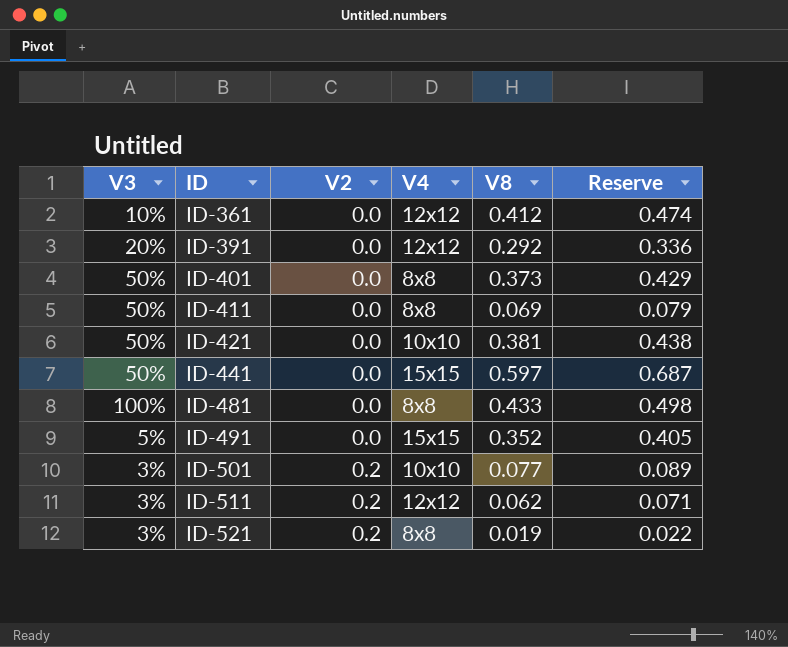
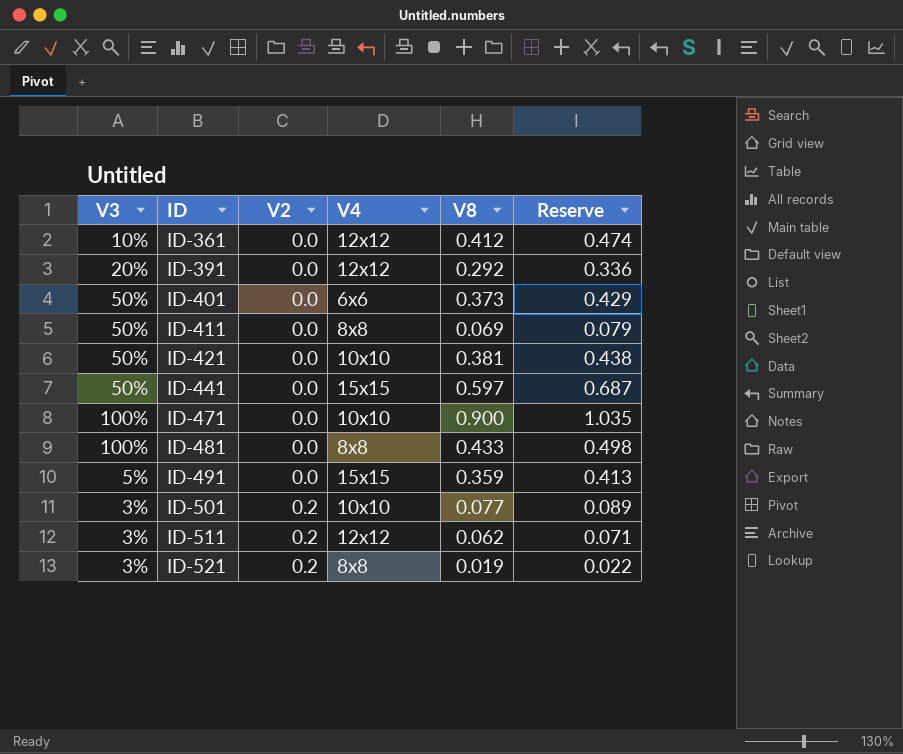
ID-401 | V4: 8x8 -> 6x6
row ID-471: none -> 100% | 0.0 | 10x10 | 0.900 | 1.035
ID-491 | V8: 0.352 -> 0.359
ID-491 | Reserve: 0.405 -> 0.413

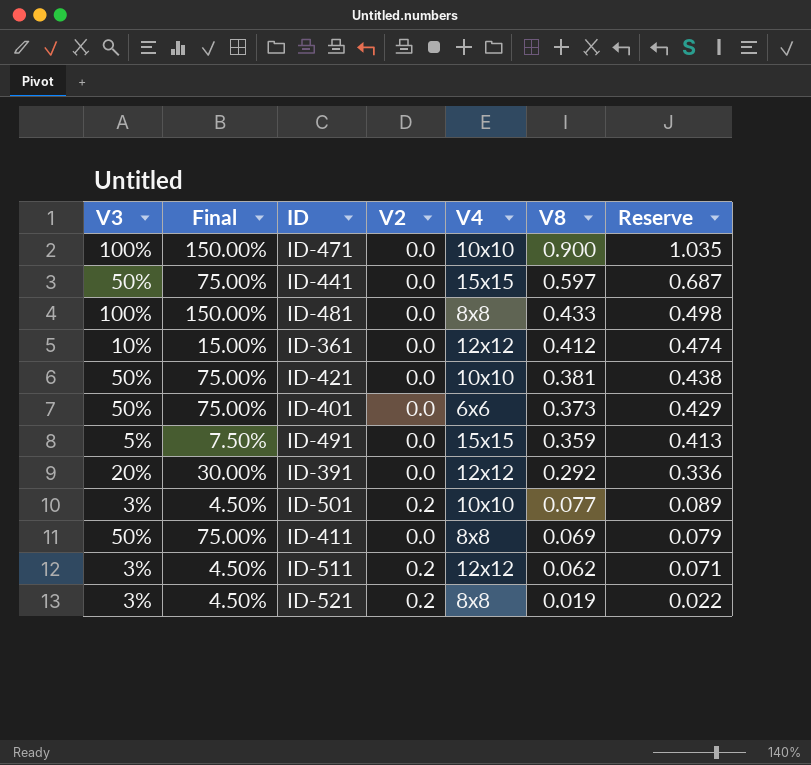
row order: ID ascending -> V8 descending
column Final | formula: none -> [V3] * 1.5

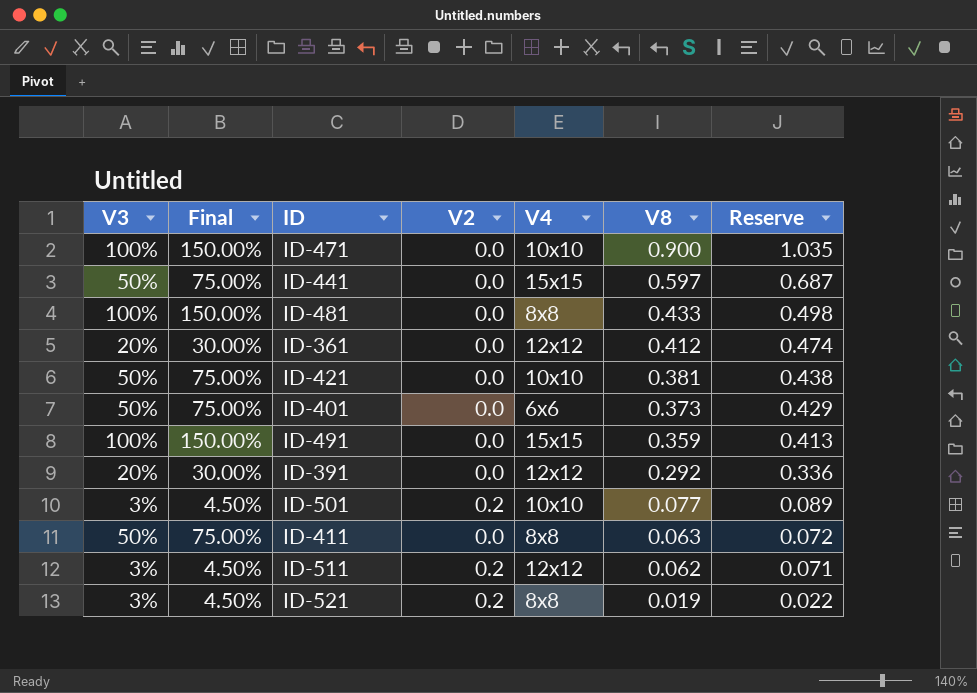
ID-361 | V3: 10% -> 20%
ID-361 | Final: 15.00% -> 30.00%
ID-491 | V3: 5% -> 100%
ID-491 | Final: 7.50% -> 150.00%
ID-411 | V8: 0.069 -> 0.063
ID-411 | Reserve: 0.079 -> 0.072

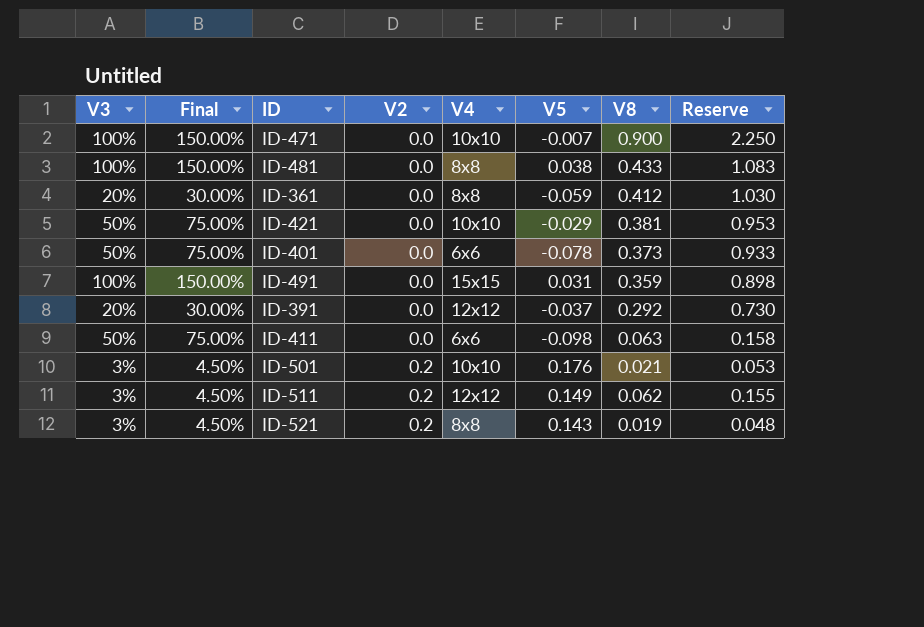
row order: V8 descending -> V2 ascending
column V5 | position: none -> 6
column Reserve | formula: [V8] * 1.15 -> [V8] * 2.5
row ID-441: 50% | 75.00% | 0.0 | 15x15 | 0.597 | 0.687 -> none
ID-361 | V4: 12x12 -> 8x8
ID-411 | V4: 8x8 -> 6x6
ID-501 | V8: 0.077 -> 0.021

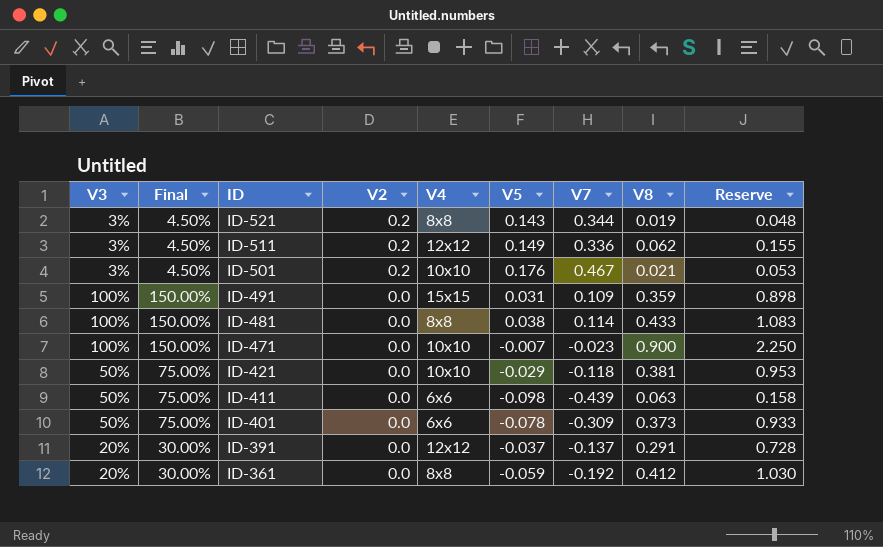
row order: V2 ascending -> ID descending
column V7 | position: none -> 7
ID-391 | V8: 0.292 -> 0.291
ID-391 | Reserve: 0.730 -> 0.728

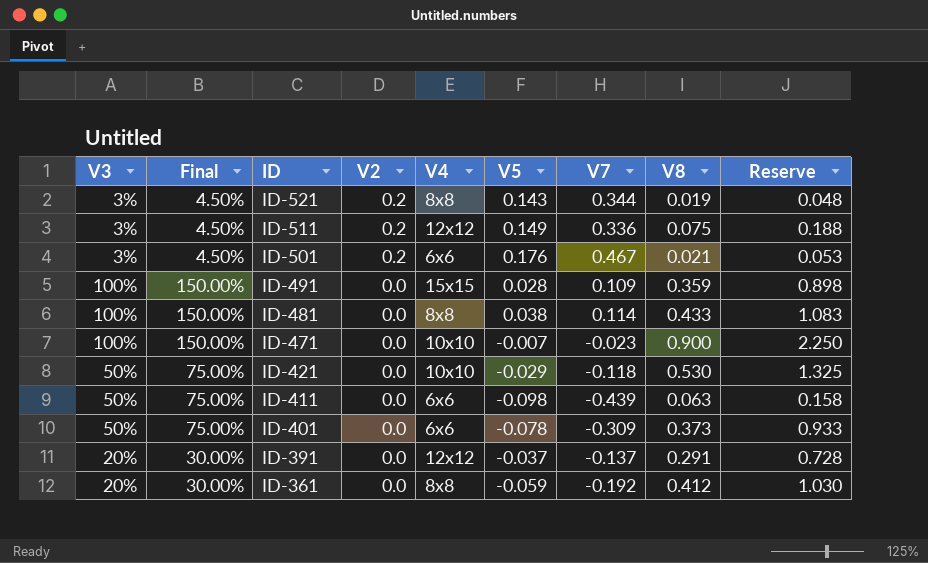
ID-511 | V8: 0.062 -> 0.075
ID-511 | Reserve: 0.155 -> 0.188
ID-501 | V4: 10x10 -> 6x6
ID-491 | V5: 0.031 -> 0.028
ID-421 | V8: 0.381 -> 0.530
ID-421 | Reserve: 0.953 -> 1.325

